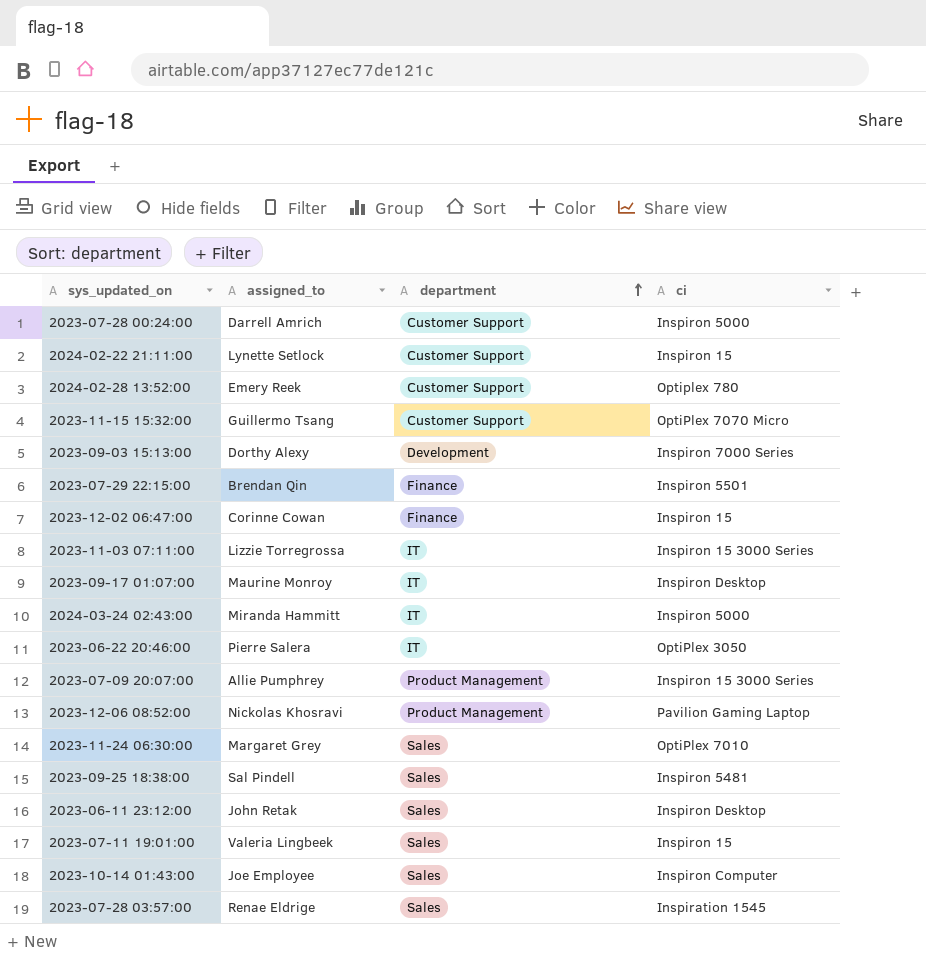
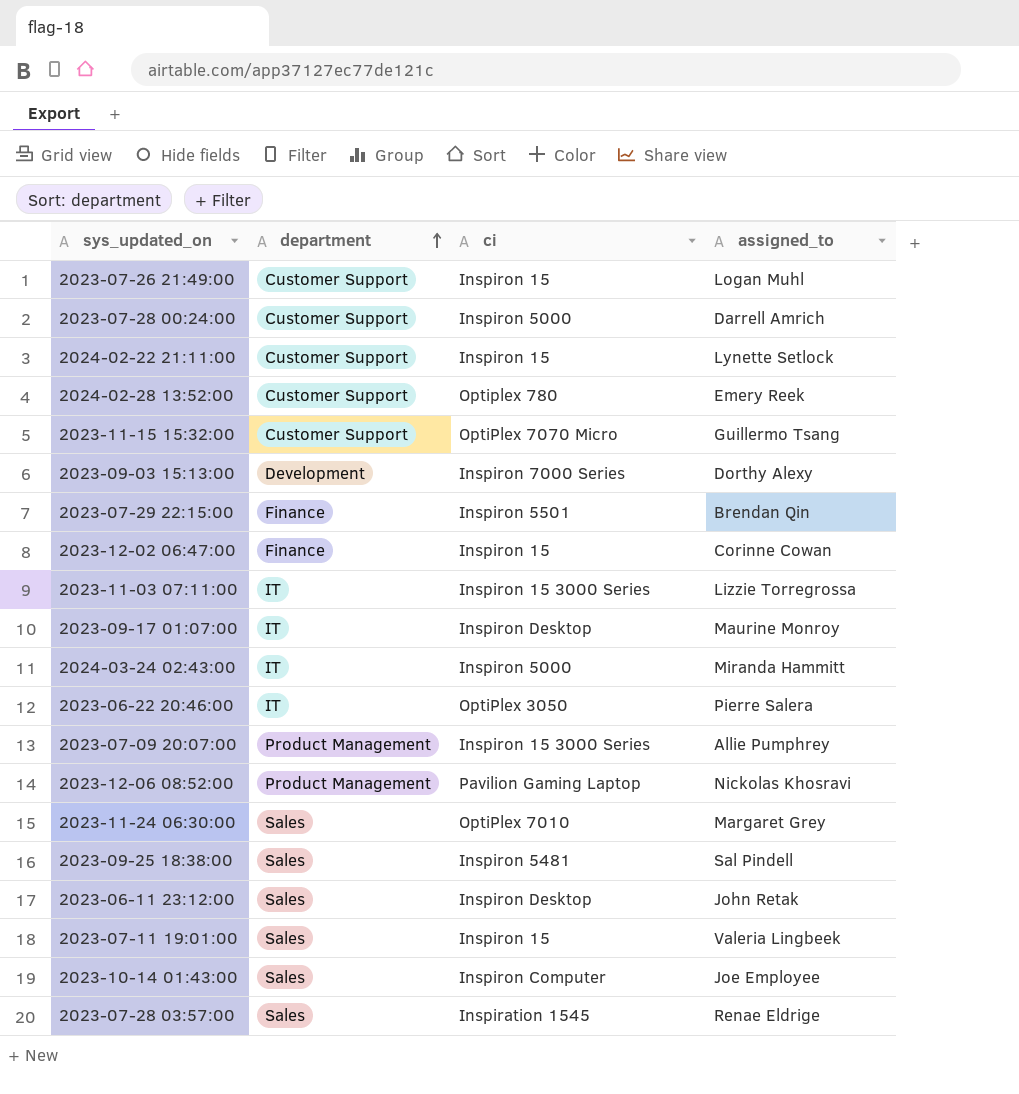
column assigned_to | position: 2 -> 4
row 2023-07-26 21:49:00: none -> Customer Support | Inspiron 15 | Logan Muhl

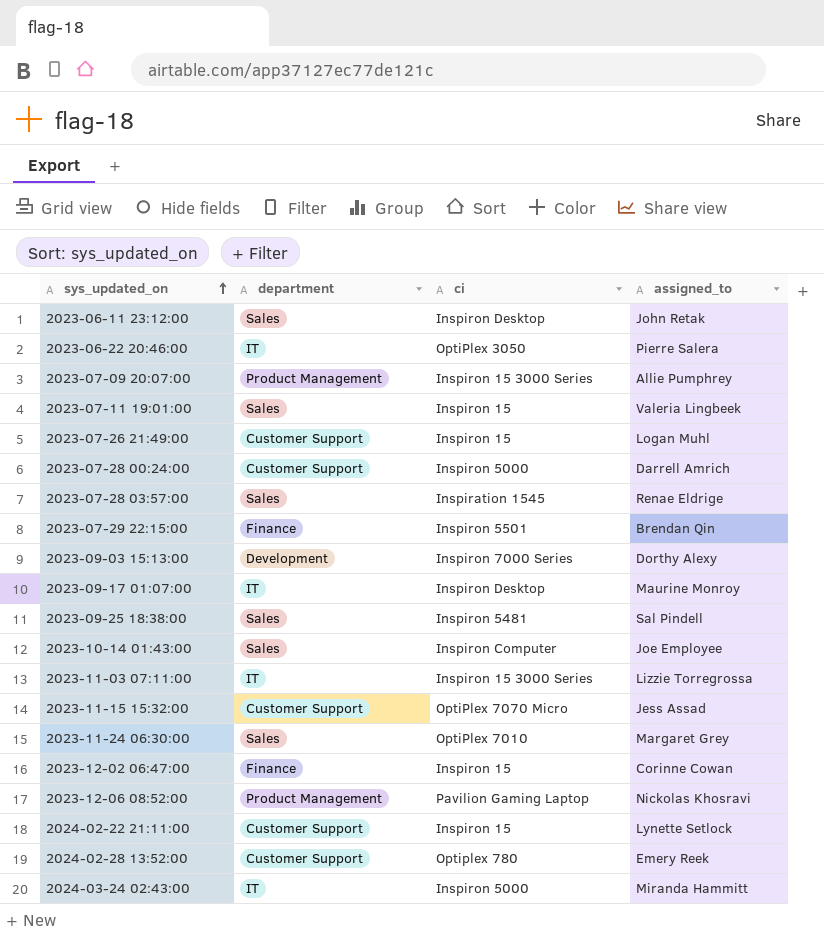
row order: department ascending -> sys_updated_on ascending
2023-11-15 15:32:00 | assigned_to: Guillermo Tsang -> Jess Assad

